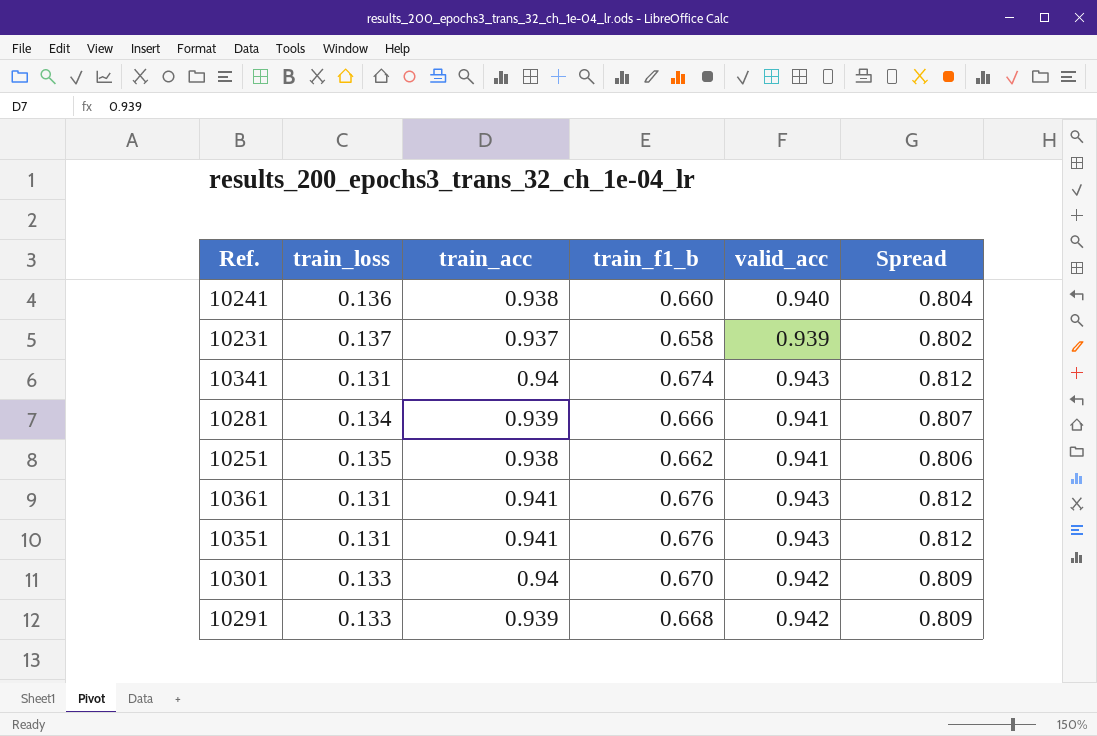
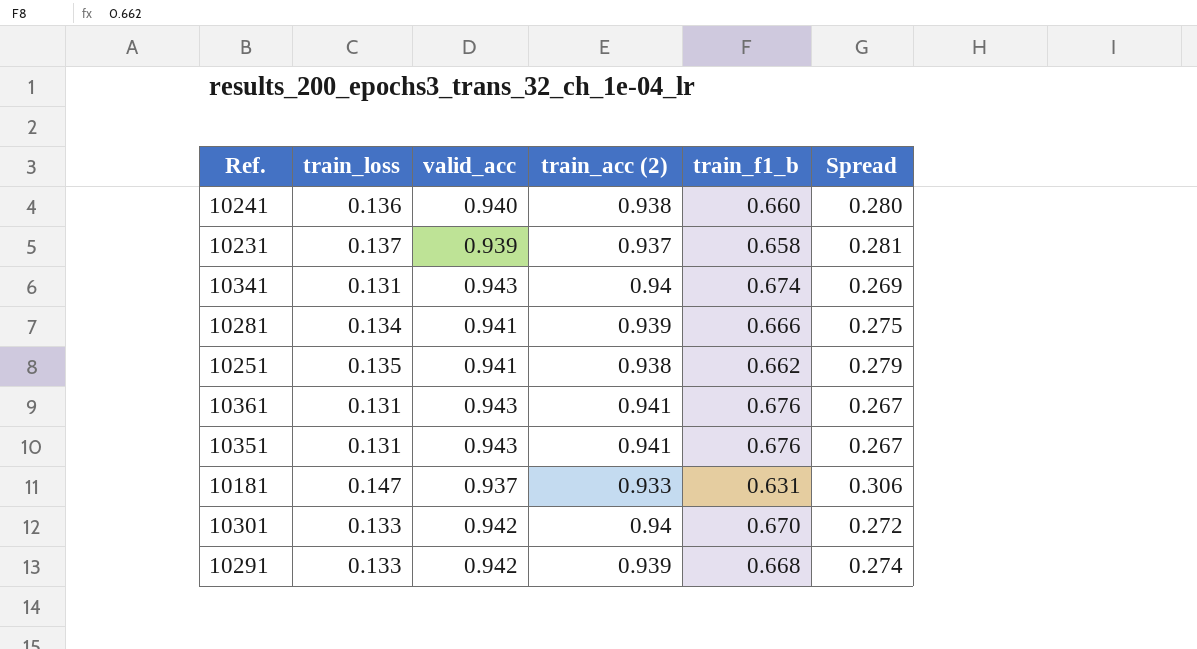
column valid_acc | position: 5 -> 3
column name: train_acc -> train_acc (2)
column Spread | formula: [valid_acc] - [train_loss] -> [valid_acc] - [train_f1_b]
row 10181: none -> 0.147 | 0.937 | 0.933 | 0.631 | 0.306

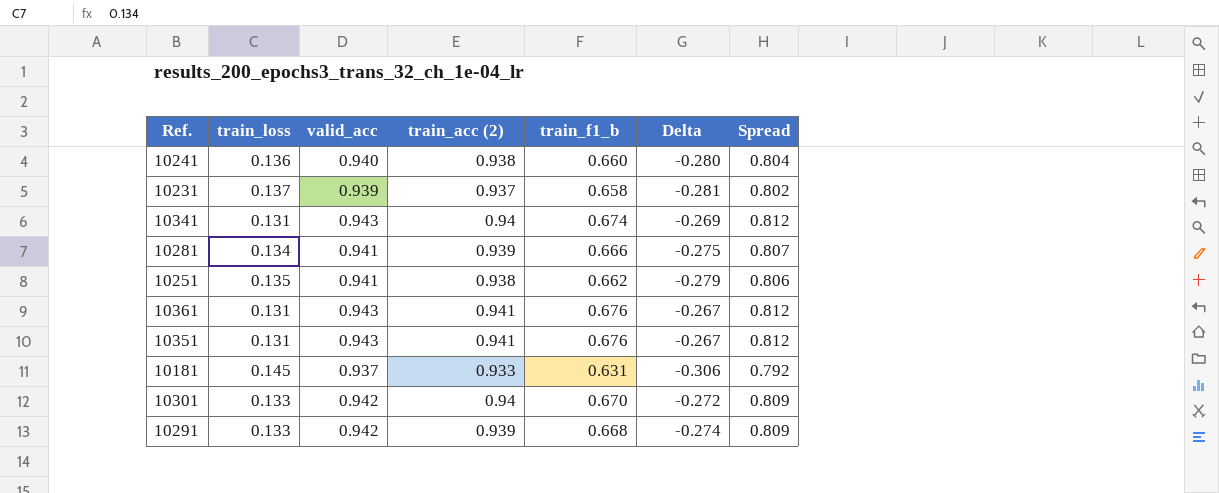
column Delta | formula: none -> [train_f1_b] - [valid_acc]
column Spread | formula: [valid_acc] - [train_f1_b] -> [valid_acc] - [train_loss]
10181 | train_loss: 0.147 -> 0.145

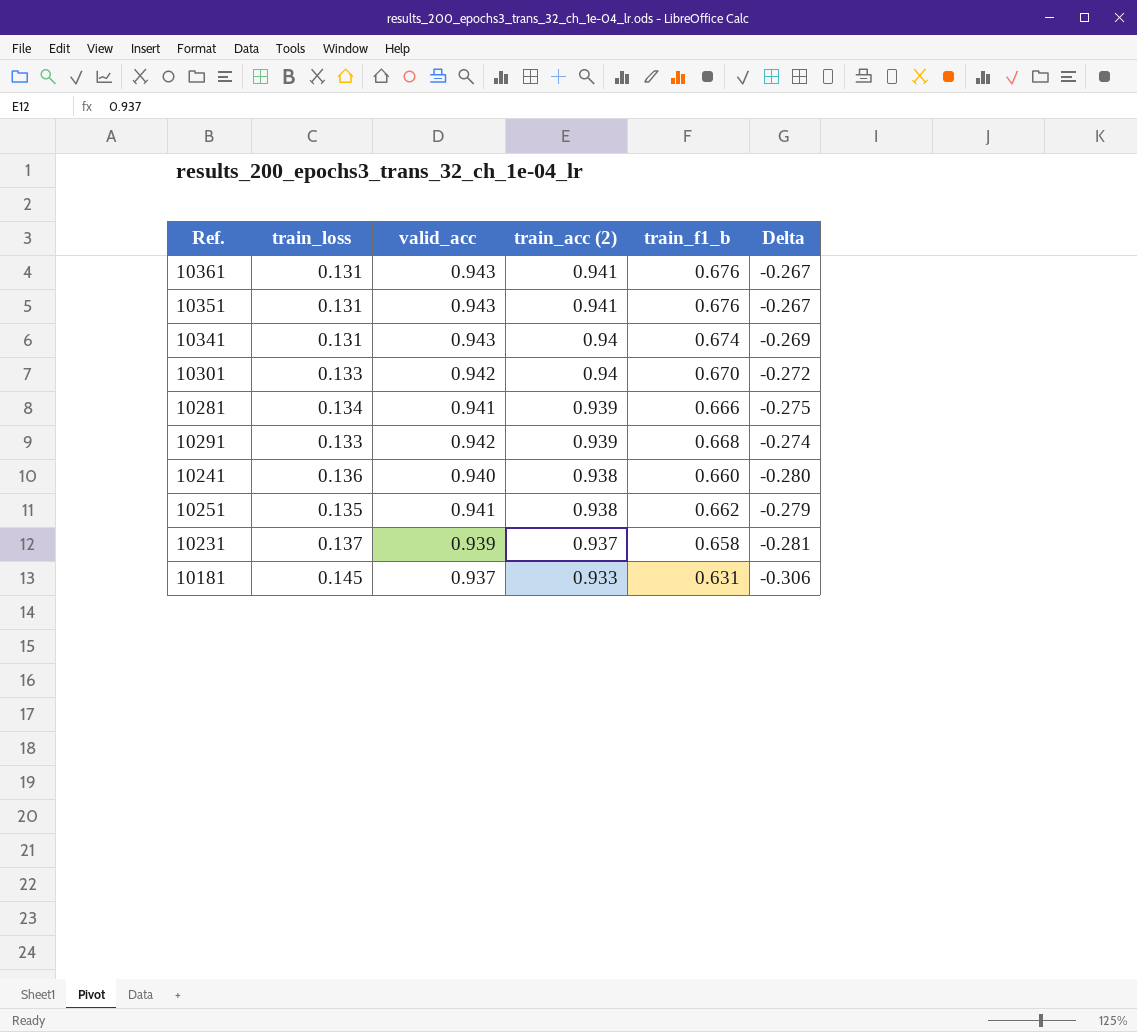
row order: none -> train_acc (2) descending
column Spread | formula: [valid_acc] - [train_loss] -> none

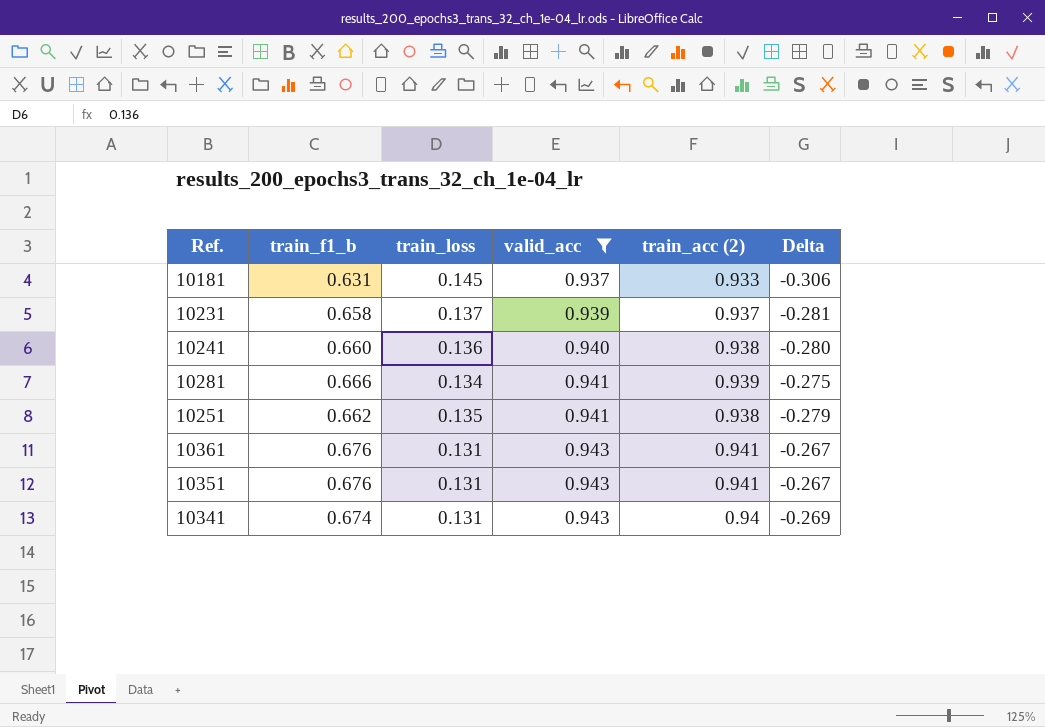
filter: none -> valid_acc != 0.942
row order: train_acc (2) descending -> valid_acc ascending
column train_f1_b | position: 5 -> 2

